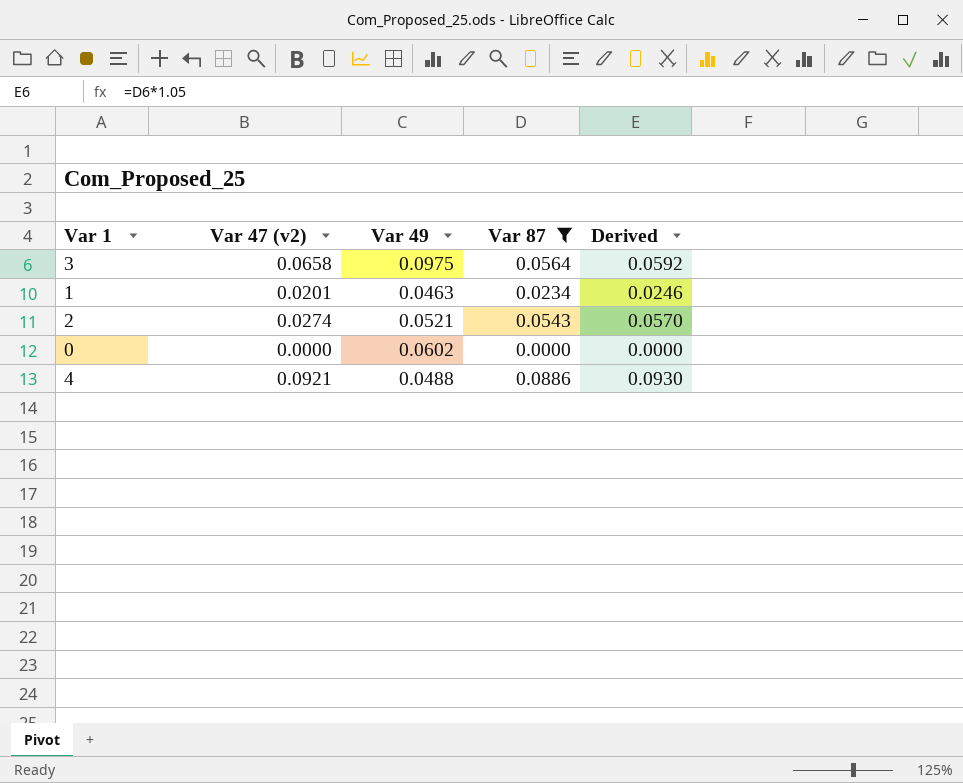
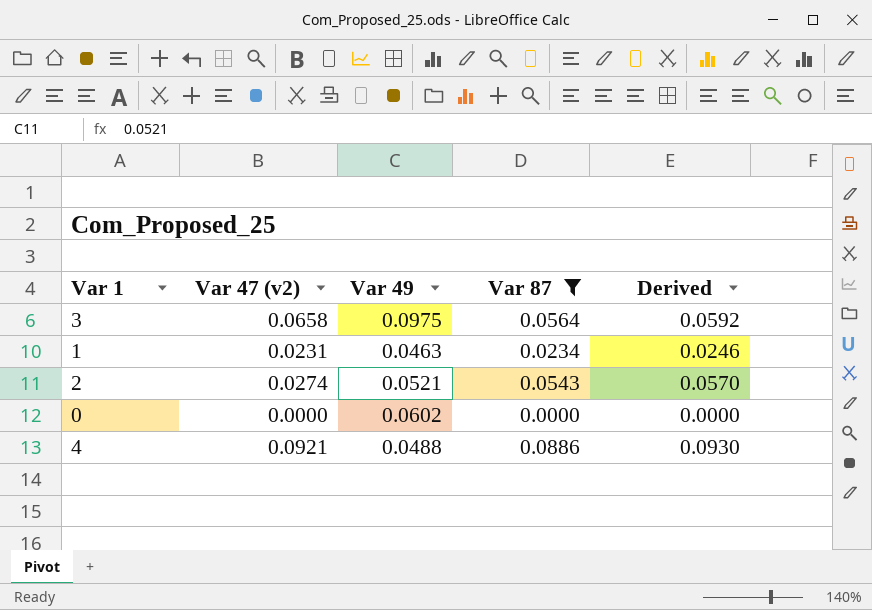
1 | Var 47 (v2): 0.0201 -> 0.0231

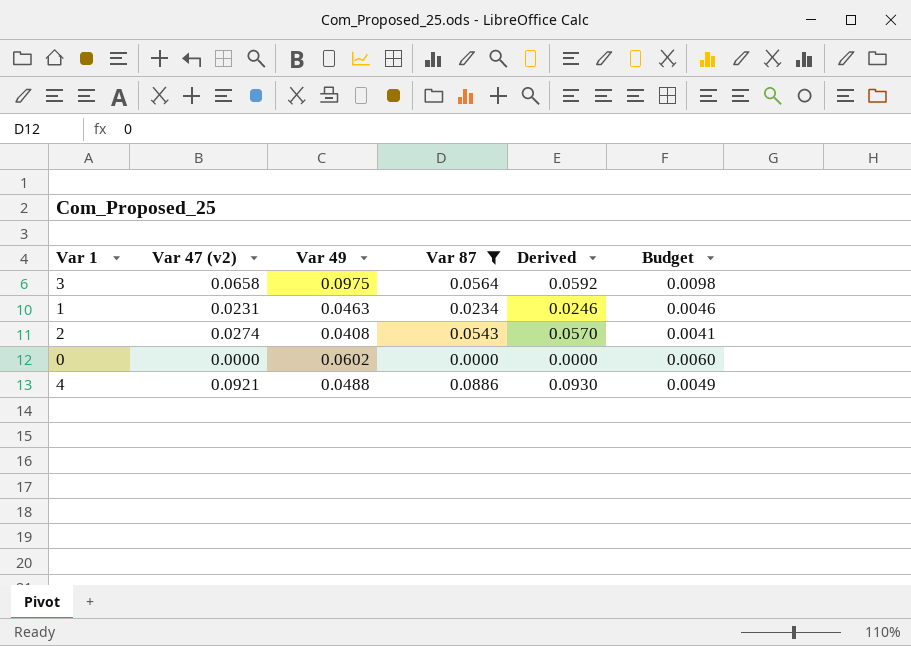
column Budget | formula: none -> [Var 49] * 0.1
2 | Var 49: 0.0521 -> 0.0408

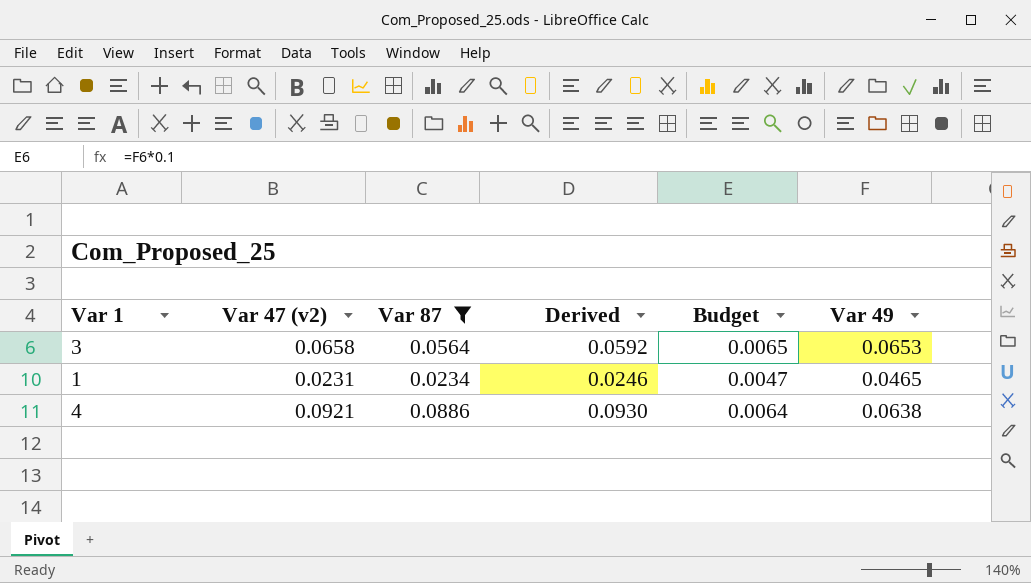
column Var 49 | position: 3 -> 6
row 2: 0.0274 | 0.0408 | 0.0543 | 0.0570 | 0.0041 -> none
row 0: 0.0000 | 0.0602 | 0.0000 | 0.0000 | 0.0060 -> none
3 | Budget: 0.0098 -> 0.0065
3 | Var 49: 0.0975 -> 0.0653
1 | Budget: 0.0046 -> 0.0047
1 | Var 49: 0.0463 -> 0.0465
4 | Budget: 0.0049 -> 0.0064
4 | Var 49: 0.0488 -> 0.0638

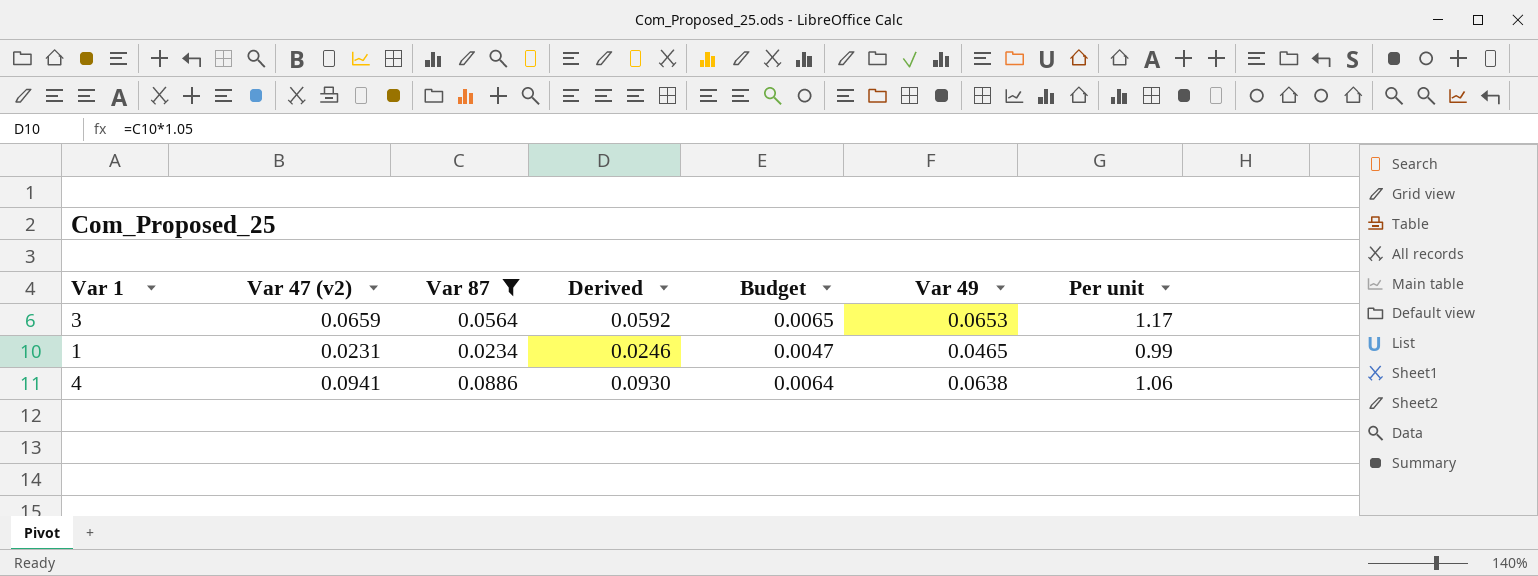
column Per unit | formula: none -> [Var 47 (v2)] / [Var 87]
3 | Var 47 (v2): 0.0658 -> 0.0659
4 | Var 47 (v2): 0.0921 -> 0.0941

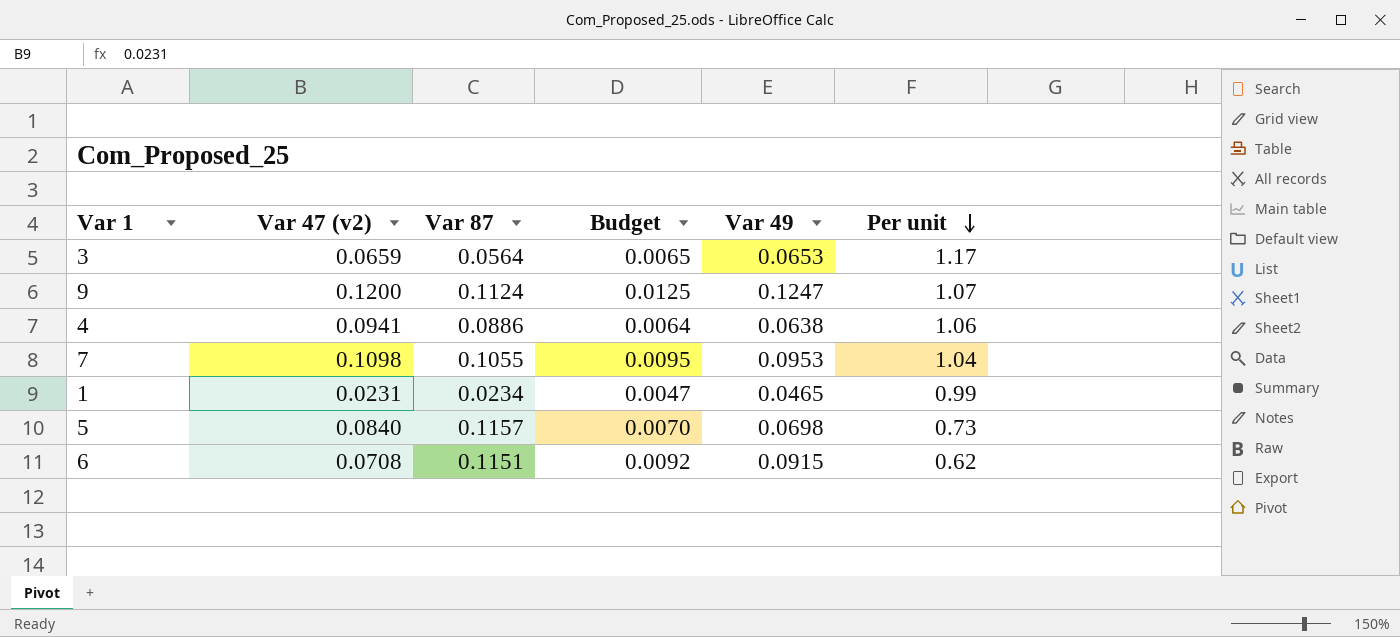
filter: Var 87 <= 0.0886 -> none
row order: none -> Per unit descending
column Derived | formula: [Var 87] * 1.05 -> none

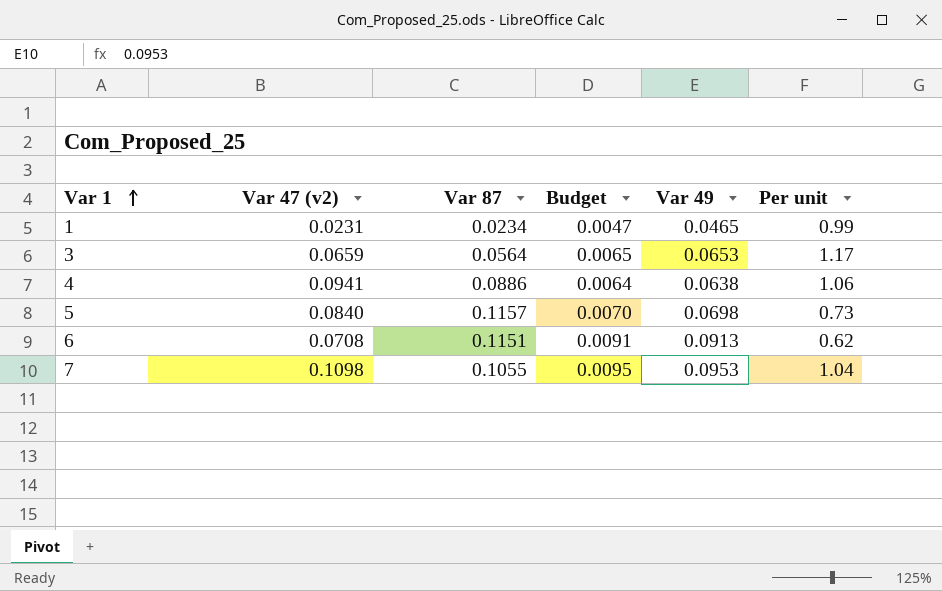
row order: Per unit descending -> Var 1 ascending
row 9: 0.1200 | 0.1124 | 0.0125 | 0.1247 | 1.07 -> none
6 | Budget: 0.0092 -> 0.0091
6 | Var 49: 0.0915 -> 0.0913

